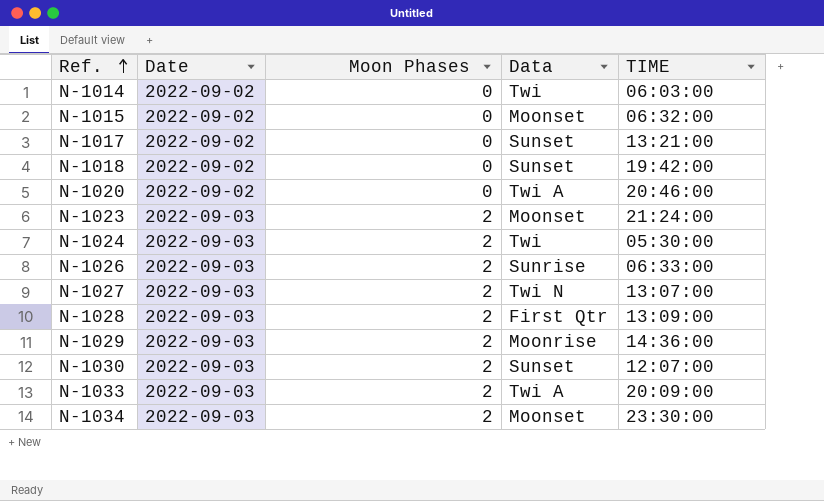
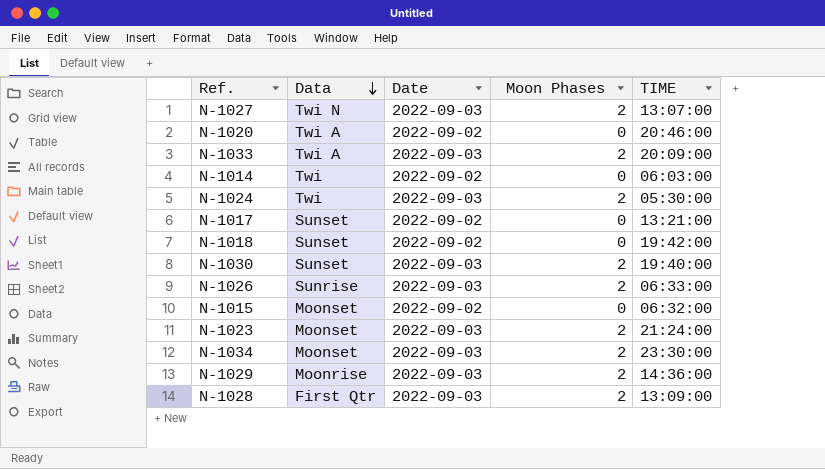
row order: Ref. ascending -> Data descending
column Data | position: 4 -> 2
N-1030 | TIME: 12:07:00 -> 19:40:00

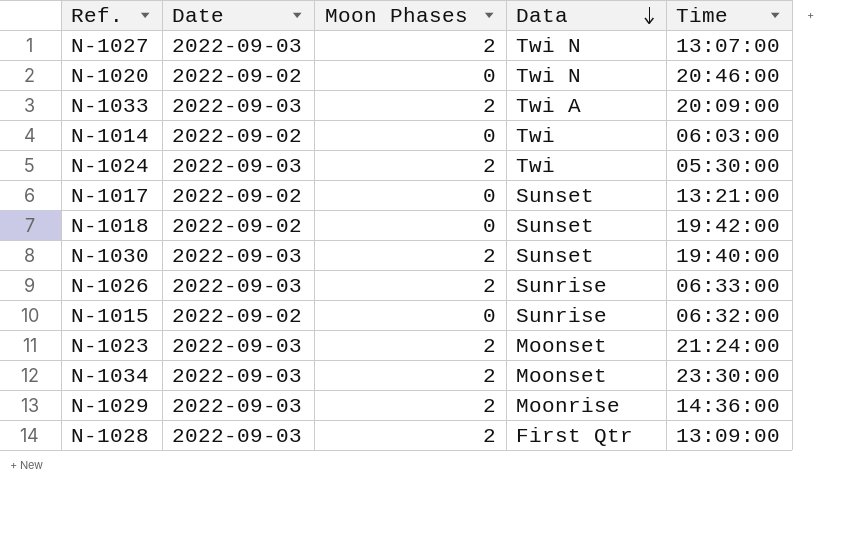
column Data | position: 2 -> 4
column name: TIME -> Time
N-1020 | Data: Twi A -> Twi N
N-1015 | Data: Moonset -> Sunrise

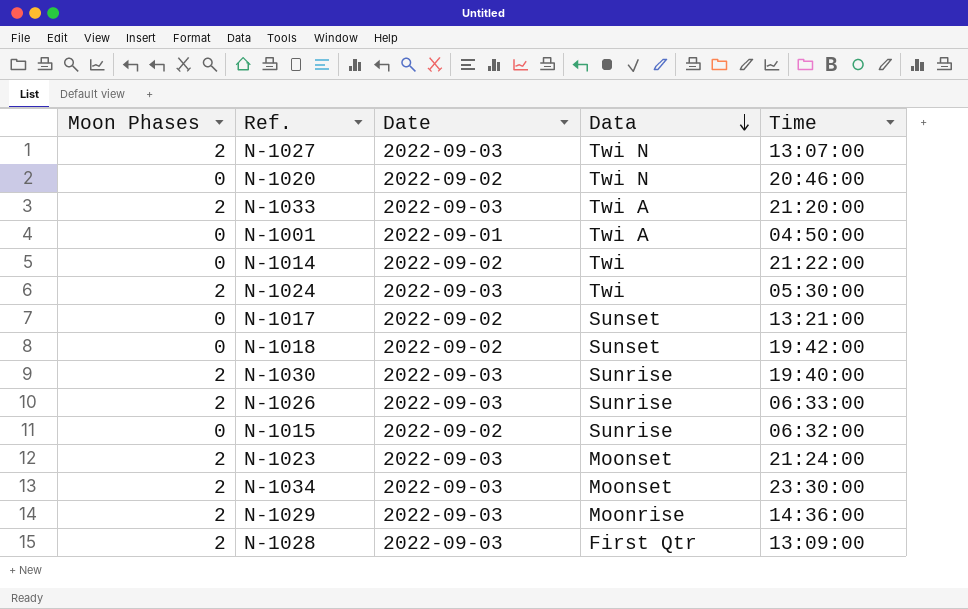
column Moon Phases | position: 3 -> 1
N-1033 | Time: 20:09:00 -> 21:20:00
row N-1001: none -> 0 | 2022-09-01 | Twi A | 04:50:00
N-1014 | Time: 06:03:00 -> 21:22:00
N-1030 | Data: Sunset -> Sunrise

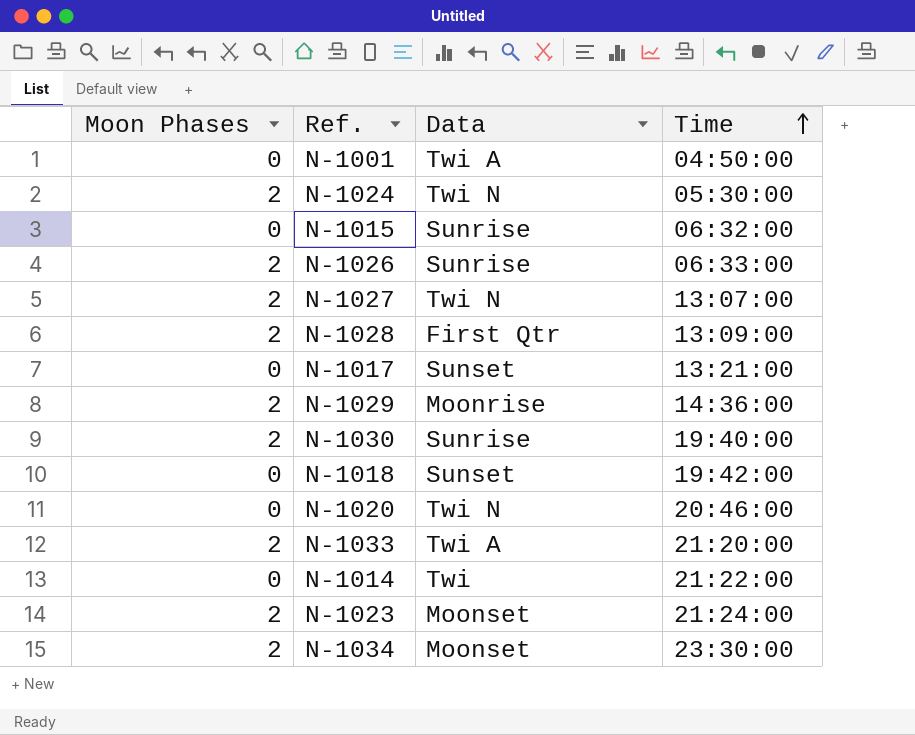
row order: Data descending -> Time ascending
column Date | position: 3 -> none
N-1024 | Data: Twi -> Twi N

